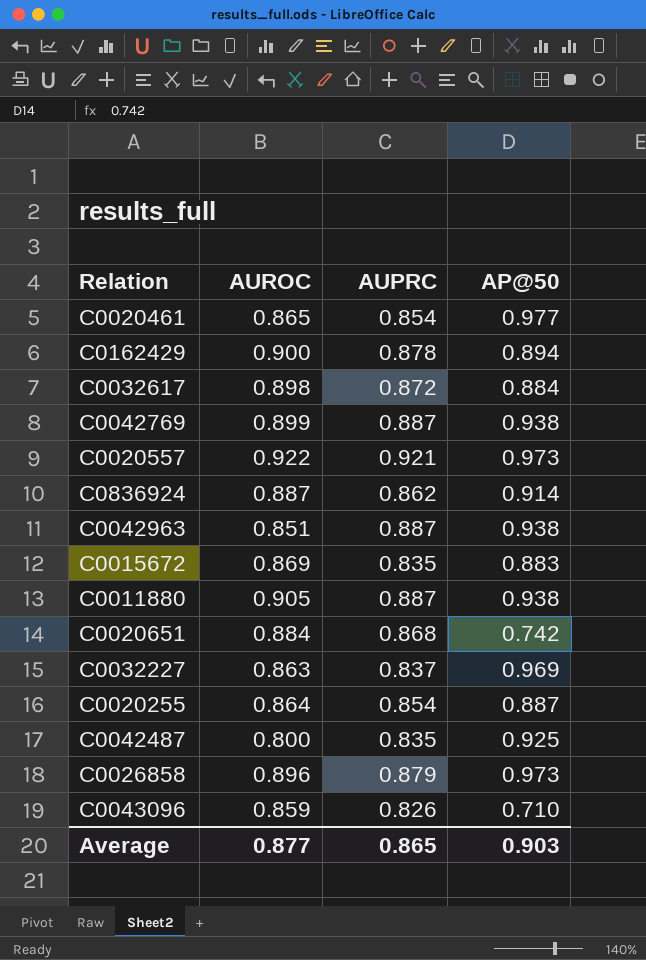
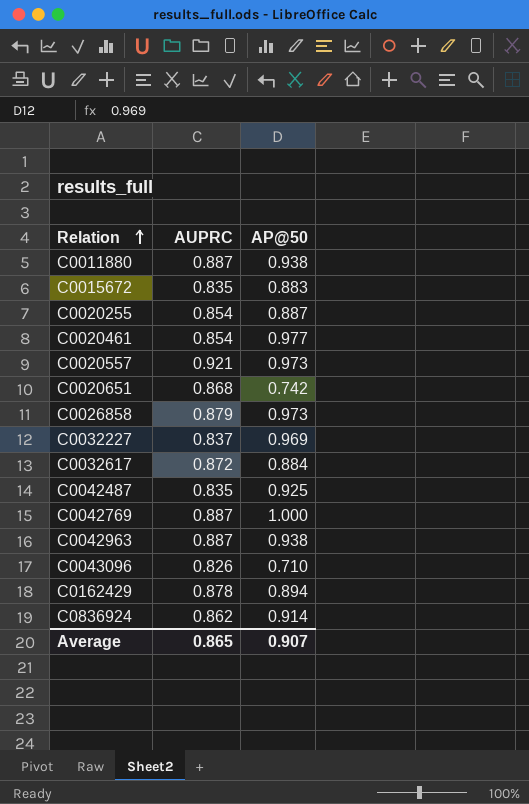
row order: none -> Relation ascending
column AUROC | position: 2 -> none
C0042769 | AP@50: 0.938 -> 1.000
Average | AP@50: 0.903 -> 0.907

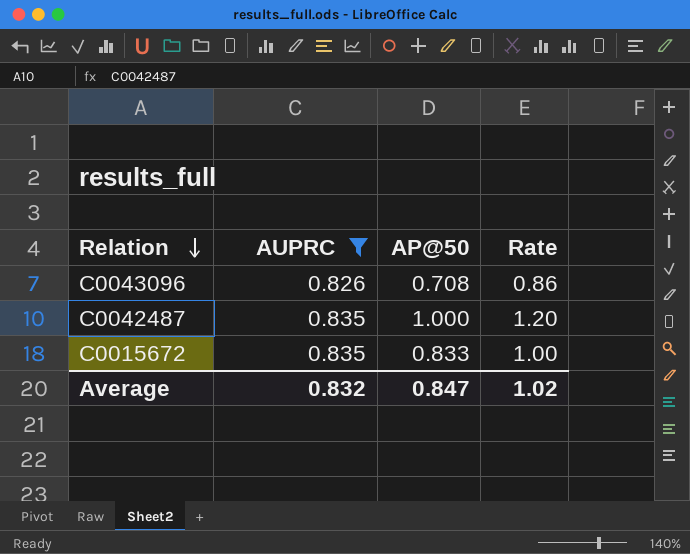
filter: none -> AUPRC <= 0.835
row order: Relation ascending -> Relation descending
column Rate | formula: none -> [AP@50] / [AUPRC]
C0043096 | AP@50: 0.710 -> 0.708
C0042487 | AP@50: 0.925 -> 1.000
C0015672 | AP@50: 0.883 -> 0.833
Average | AUPRC: 0.865 -> 0.832
Average | AP@50: 0.907 -> 0.847

